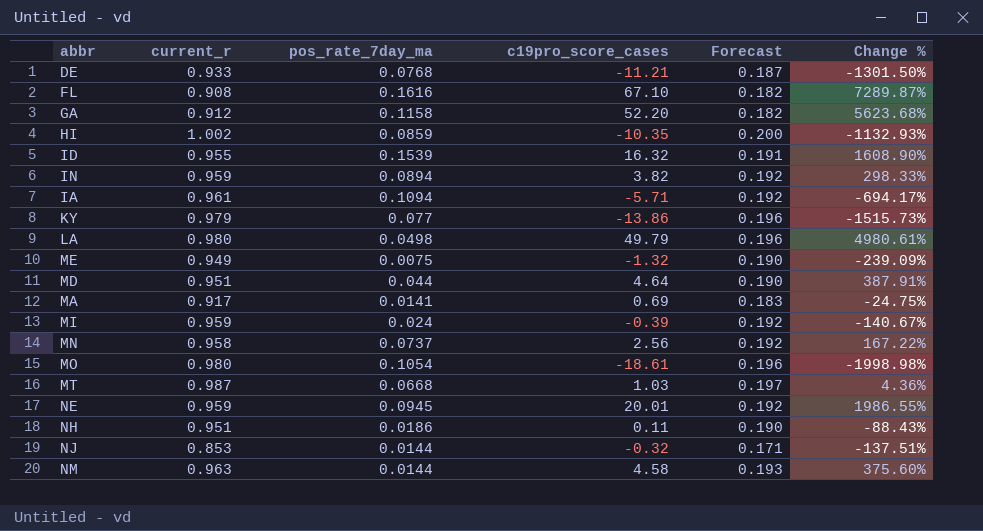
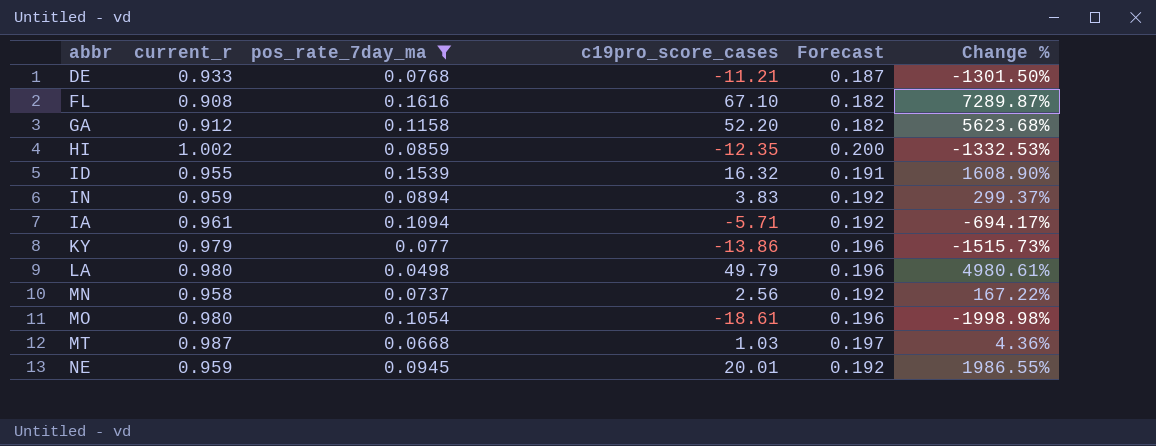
filter: none -> pos_rate_7day_ma >= 0.0498
HI | c19pro_score_cases: -10.35 -> -12.35
HI | Change %: -1132.93% -> -1332.53%
IN | c19pro_score_cases: 3.82 -> 3.83
IN | Change %: 298.33% -> 299.37%

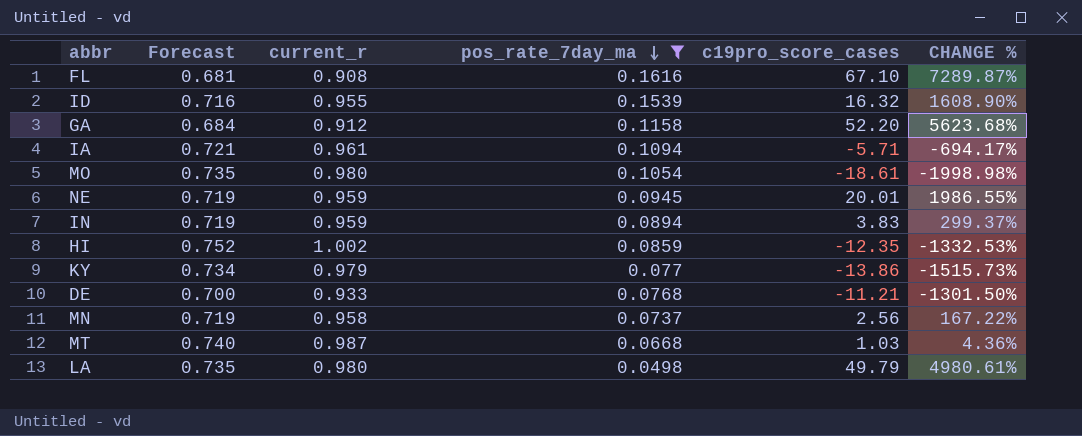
row order: none -> pos_rate_7day_ma descending
column Forecast | formula: [current_r] * 0.2 -> [current_r] * 0.75
column Forecast | position: 5 -> 2
column name: Change % -> CHANGE %

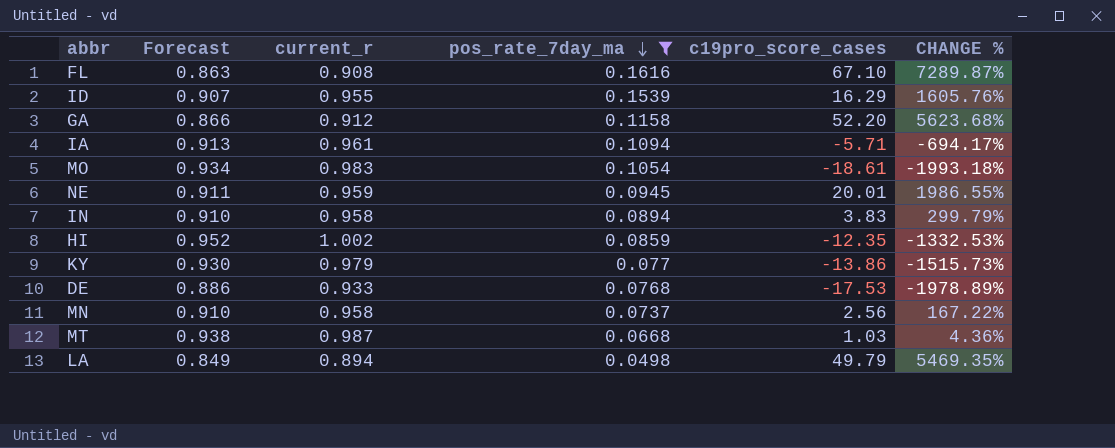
column Forecast | formula: [current_r] * 0.75 -> [current_r] * 0.95
ID | c19pro_score_cases: 16.32 -> 16.29
ID | CHANGE %: 1608.90% -> 1605.76%
MO | current_r: 0.980 -> 0.983
MO | CHANGE %: -1998.98% -> -1993.18%
IN | current_r: 0.959 -> 0.958
IN | CHANGE %: 299.37% -> 299.79%
DE | c19pro_score_cases: -11.21 -> -17.53
DE | CHANGE %: -1301.50% -> -1978.89%
LA | current_r: 0.980 -> 0.894
LA | CHANGE %: 4980.61% -> 5469.35%

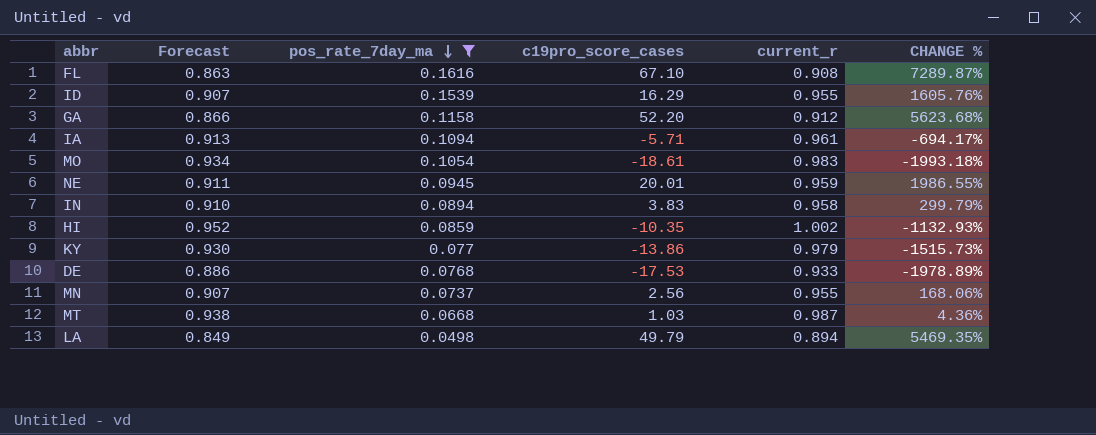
column current_r | position: 3 -> 5
HI | c19pro_score_cases: -12.35 -> -10.35
HI | CHANGE %: -1332.53% -> -1132.93%
MN | Forecast: 0.910 -> 0.907
MN | current_r: 0.958 -> 0.955
MN | CHANGE %: 167.22% -> 168.06%

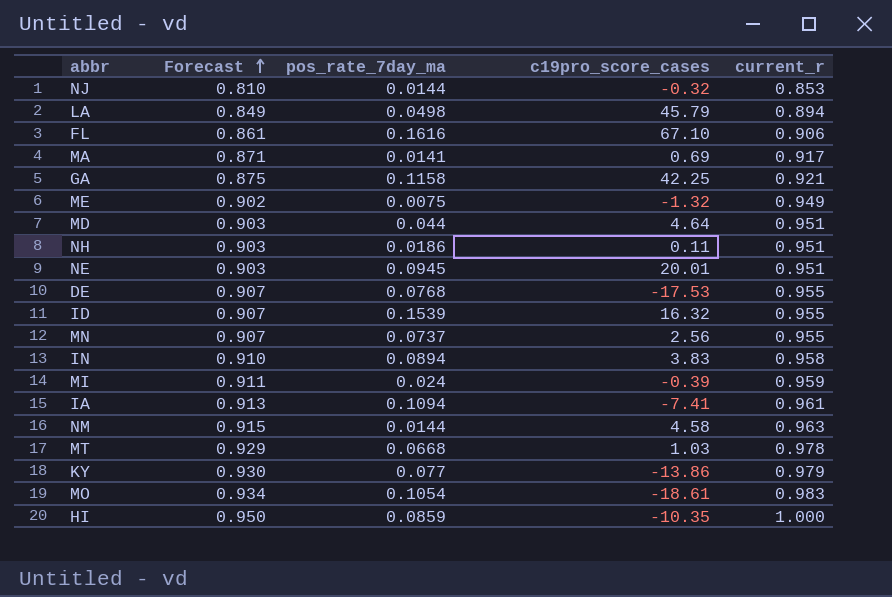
filter: pos_rate_7day_ma >= 0.0498 -> none
row order: pos_rate_7day_ma descending -> Forecast ascending
column CHANGE % | formula: ([c19pro_score_cases] - [current_r]) / [current_r] -> none
LA | c19pro_score_cases: 49.79 -> 45.79
FL | Forecast: 0.863 -> 0.861
FL | current_r: 0.908 -> 0.906
GA | Forecast: 0.866 -> 0.875
GA | c19pro_score_cases: 52.20 -> 42.25
GA | current_r: 0.912 -> 0.921
NE | Forecast: 0.911 -> 0.903
NE | current_r: 0.959 -> 0.951
DE | Forecast: 0.886 -> 0.907
DE | current_r: 0.933 -> 0.955
ID | c19pro_score_cases: 16.29 -> 16.32
IA | c19pro_score_cases: -5.71 -> -7.41
MT | Forecast: 0.938 -> 0.929
MT | current_r: 0.987 -> 0.978
HI | Forecast: 0.952 -> 0.950
HI | current_r: 1.002 -> 1.000

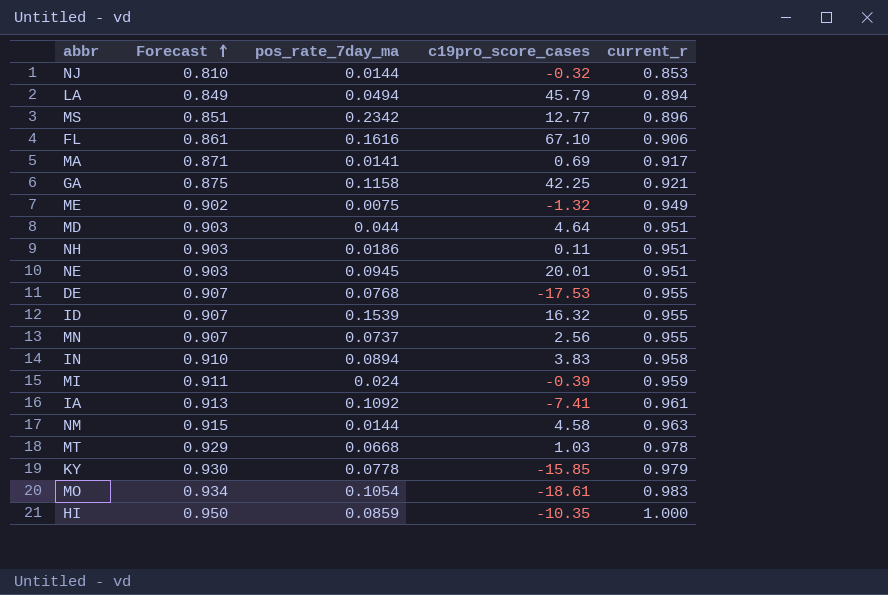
LA | pos_rate_7day_ma: 0.0498 -> 0.0494
row MS: none -> 0.851 | 0.2342 | 12.77 | 0.896
IA | pos_rate_7day_ma: 0.1094 -> 0.1092
KY | pos_rate_7day_ma: 0.077 -> 0.0778
KY | c19pro_score_cases: -13.86 -> -15.85

